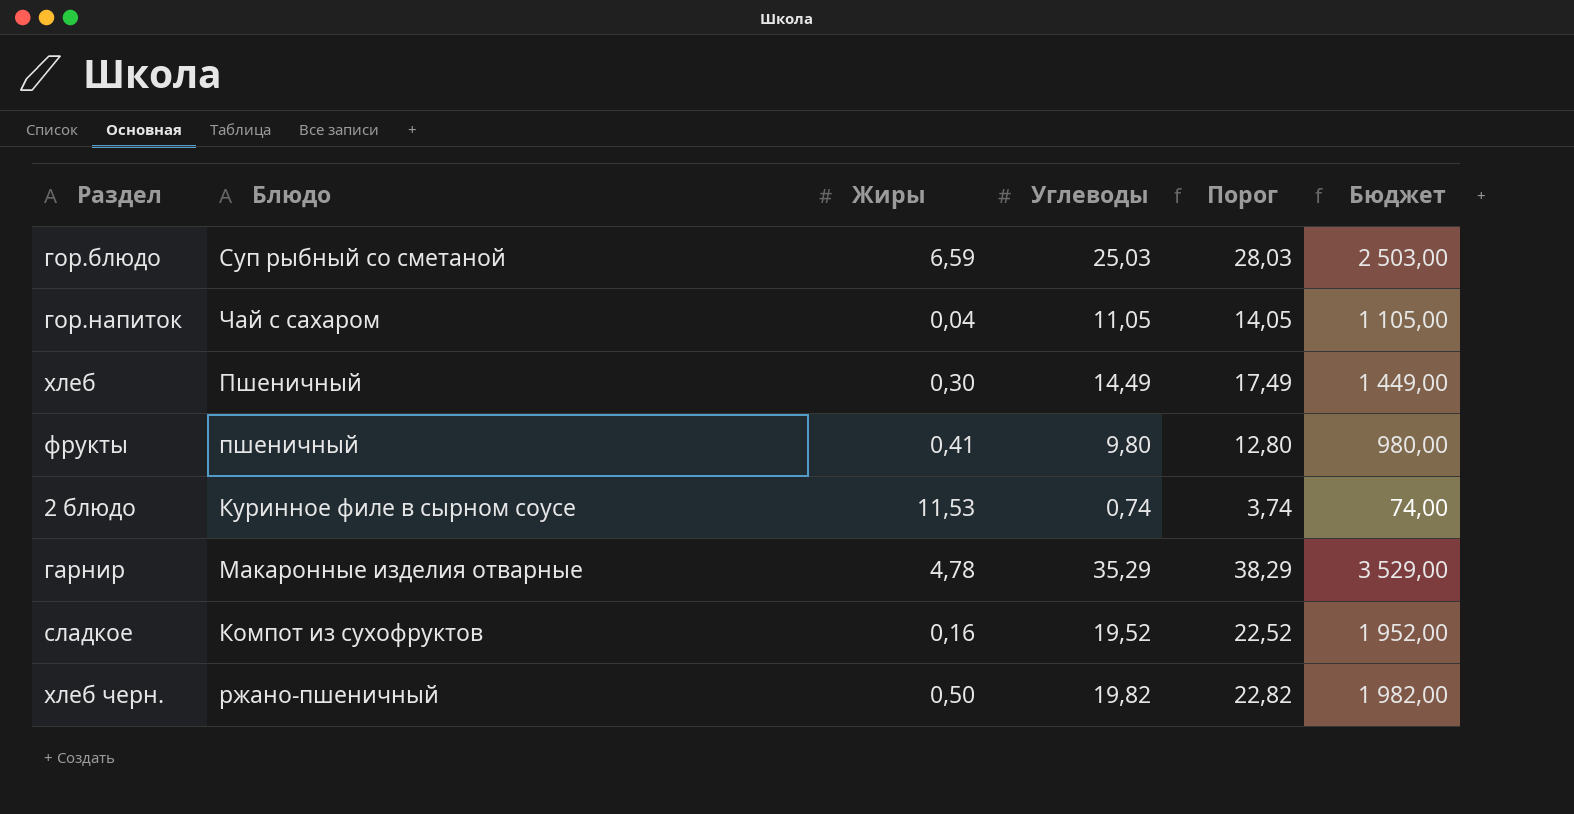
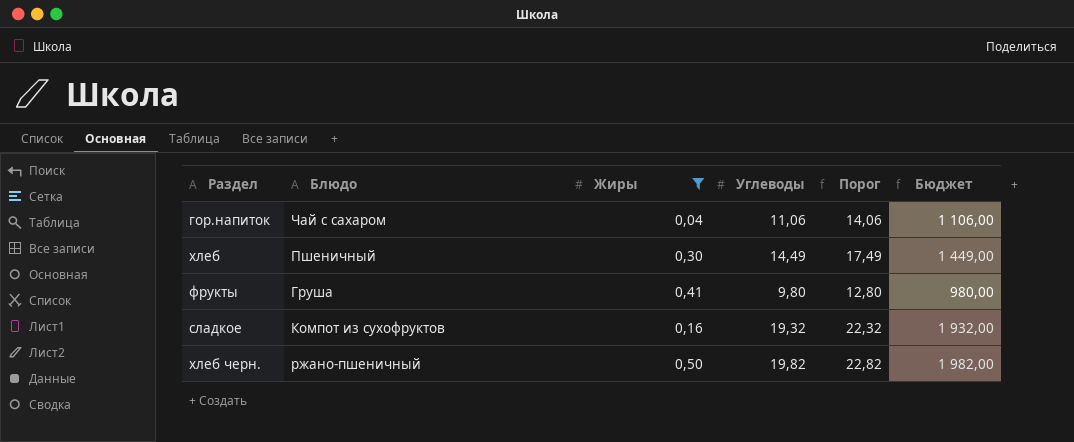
filter: none -> Жиры <= 0,50
гор.напиток | Углеводы: 11,05 -> 11,06
гор.напиток | Порог: 14,05 -> 14,06
гор.напиток | Бюджет: 1 105,00 -> 1 106,00
фрукты | Блюдо: пшеничный -> Груша
сладкое | Углеводы: 19,52 -> 19,32
сладкое | Порог: 22,52 -> 22,32
сладкое | Бюджет: 1 952,00 -> 1 932,00

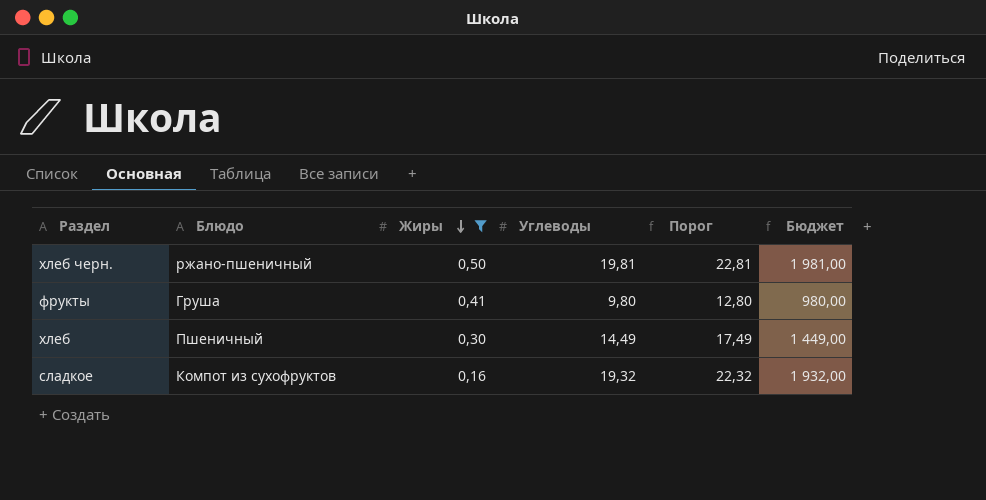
row order: none -> Жиры descending
row гор.напиток: Чай с сахаром | 0,04 | 11,06 | 14,06 | 1 106,00 -> none
хлеб черн. | Углеводы: 19,82 -> 19,81
хлеб черн. | Порог: 22,82 -> 22,81
хлеб черн. | Бюджет: 1 982,00 -> 1 981,00

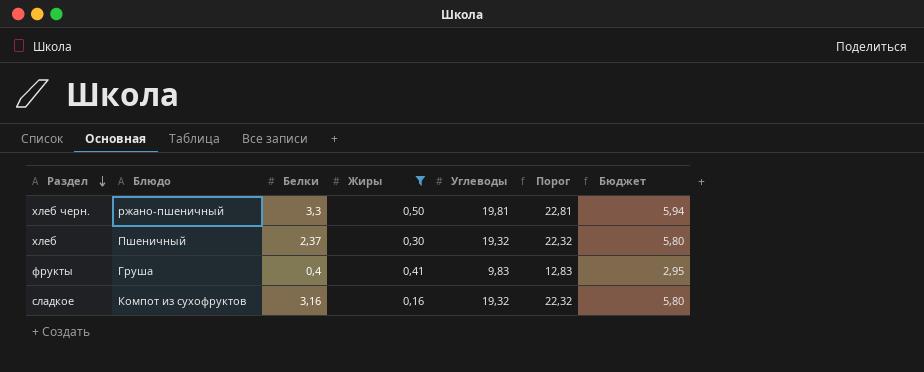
row order: Жиры descending -> Раздел descending
column Белки | position: none -> 3
column Бюджет | formula: [Углеводы] * 100 -> [Углеводы] * 0,3
хлеб | Углеводы: 14,49 -> 19,32
хлеб | Порог: 17,49 -> 22,32
фрукты | Углеводы: 9,80 -> 9,83
фрукты | Порог: 12,80 -> 12,83

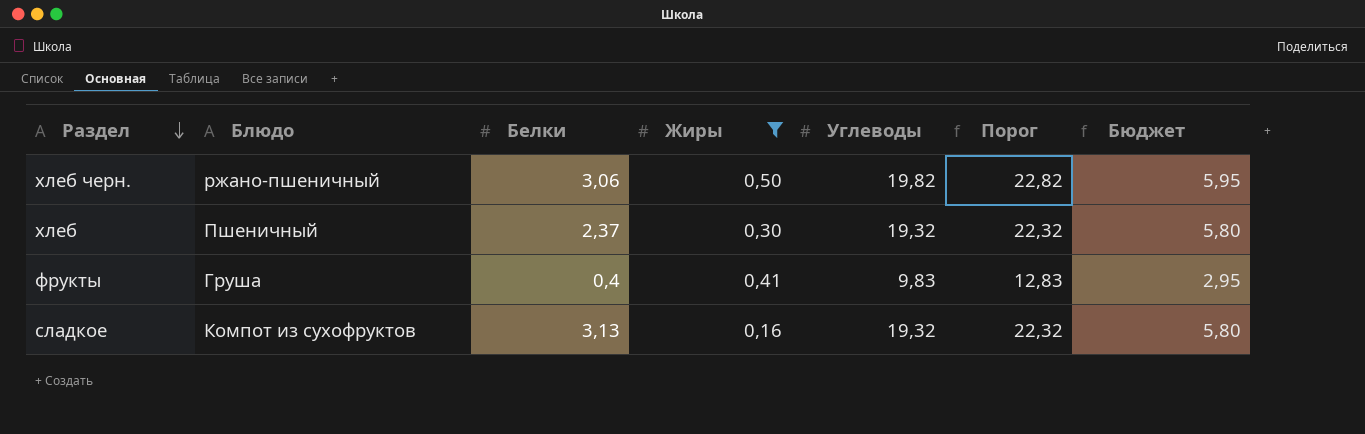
хлеб черн. | Белки: 3,3 -> 3,06
хлеб черн. | Углеводы: 19,81 -> 19,82
хлеб черн. | Порог: 22,81 -> 22,82
хлеб черн. | Бюджет: 5,94 -> 5,95
сладкое | Белки: 3,16 -> 3,13

